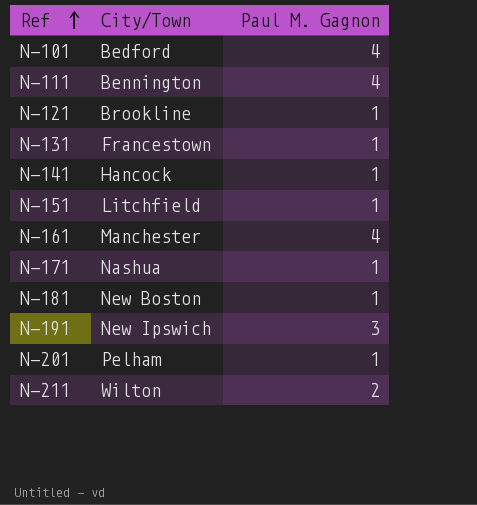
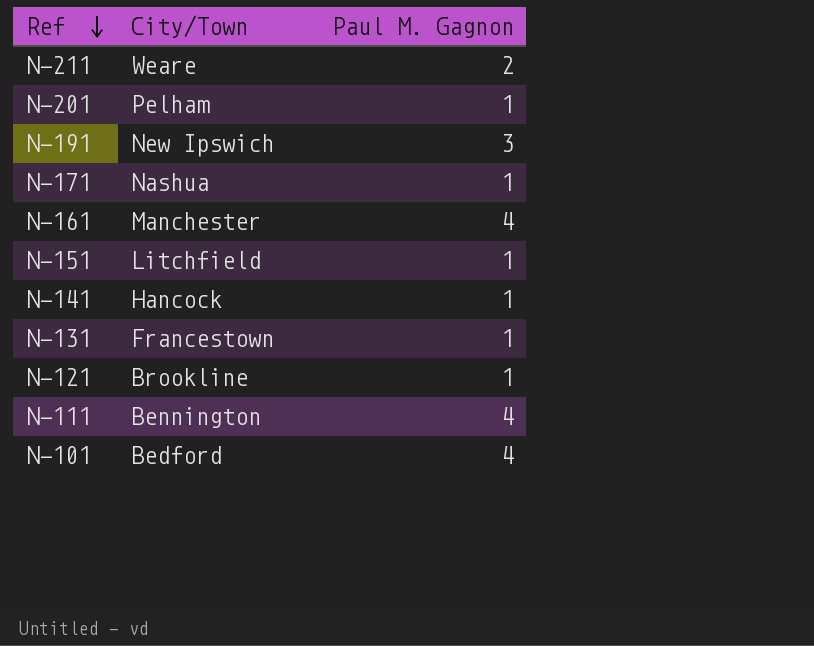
row order: Ref ascending -> Ref descending
row N-181: New Boston | 1 -> none
N-211 | City/Town: Wilton -> Weare

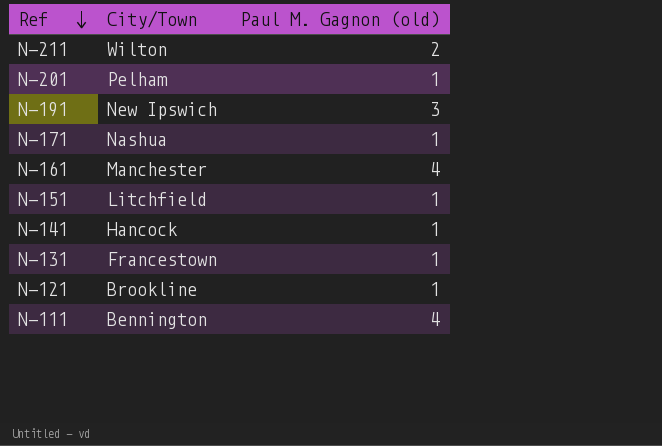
column name: Paul M. Gagnon -> Paul M. Gagnon (old)
row N-101: Bedford | 4 -> none
N-211 | City/Town: Weare -> Wilton

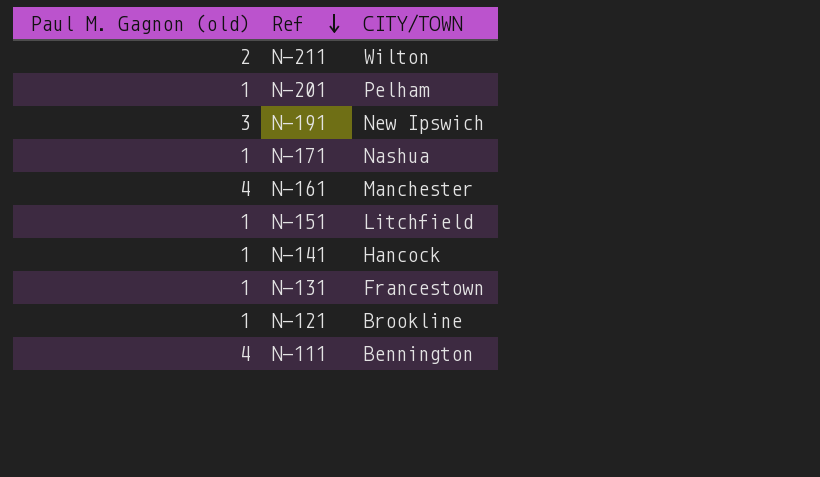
column Paul M. Gagnon (old) | position: 3 -> 1
column name: City/Town -> CITY/TOWN

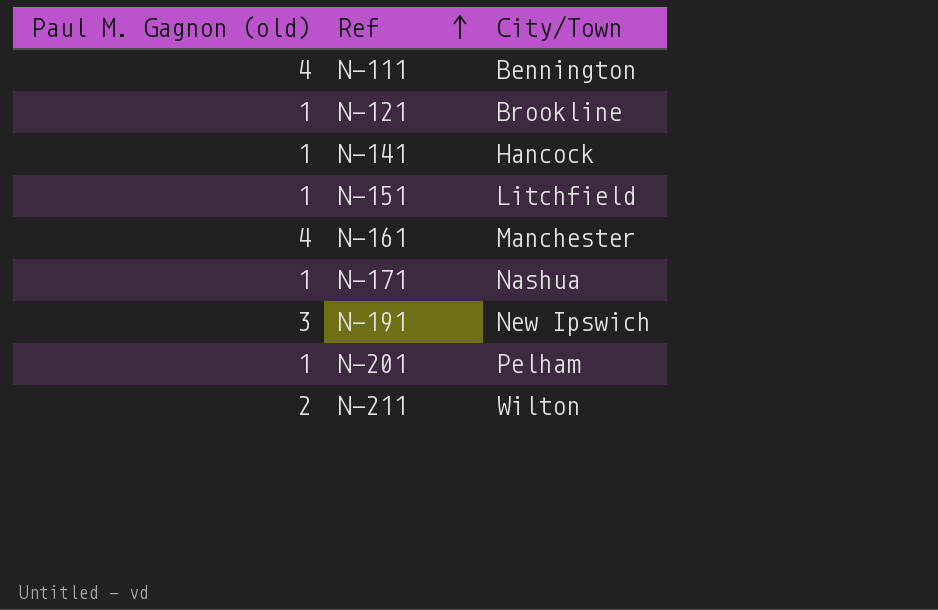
row order: Ref descending -> Ref ascending
column name: CITY/TOWN -> City/Town
row N-131: 1 | Francestown -> none

